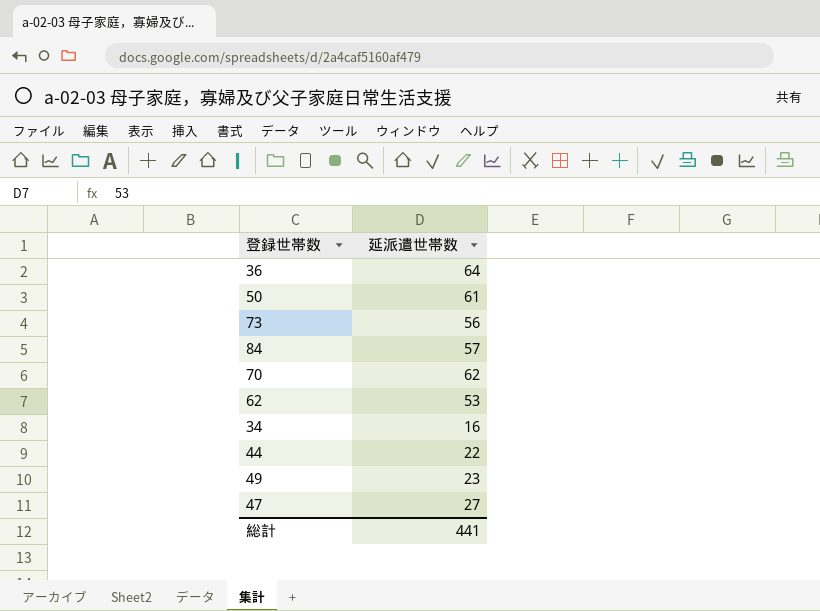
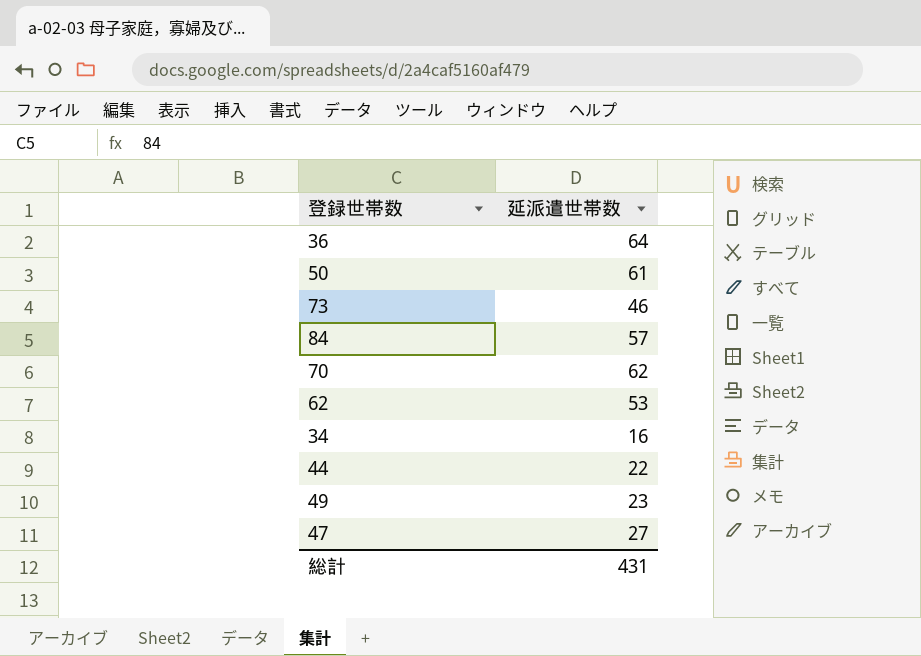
73 | 延派遣世帯数: 56 -> 46
総計 | 延派遣世帯数: 441 -> 431

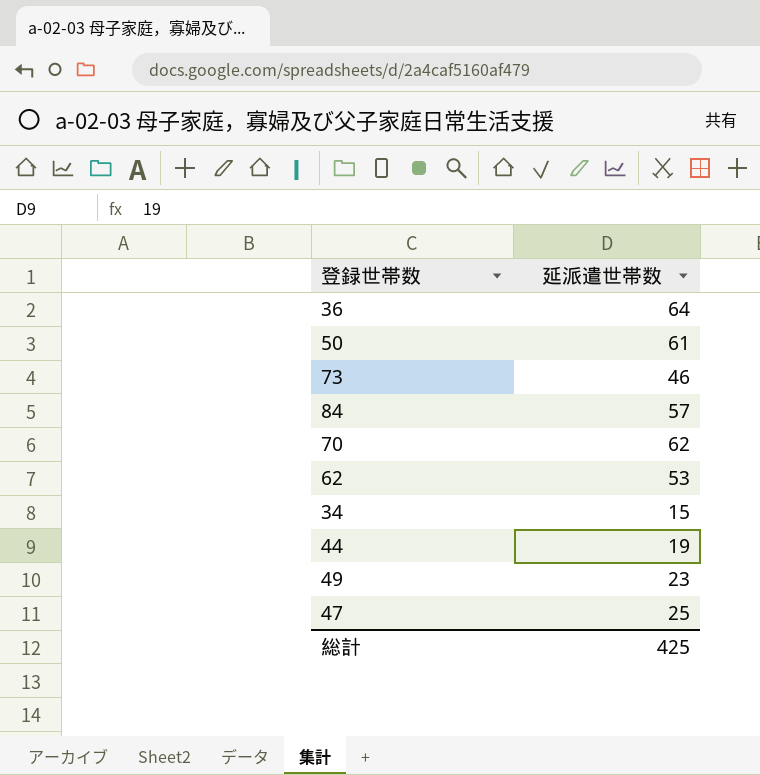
34 | 延派遣世帯数: 16 -> 15
44 | 延派遣世帯数: 22 -> 19
47 | 延派遣世帯数: 27 -> 25
総計 | 延派遣世帯数: 431 -> 425

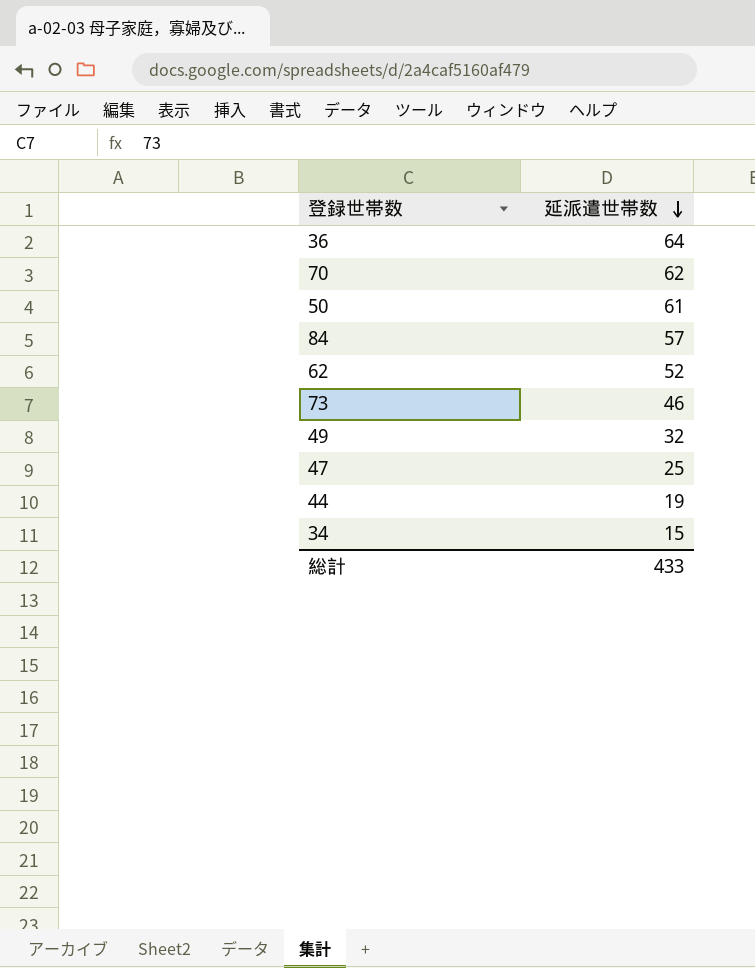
row order: none -> 延派遣世帯数 descending
62 | 延派遣世帯数: 53 -> 52
49 | 延派遣世帯数: 23 -> 32
総計 | 延派遣世帯数: 425 -> 433

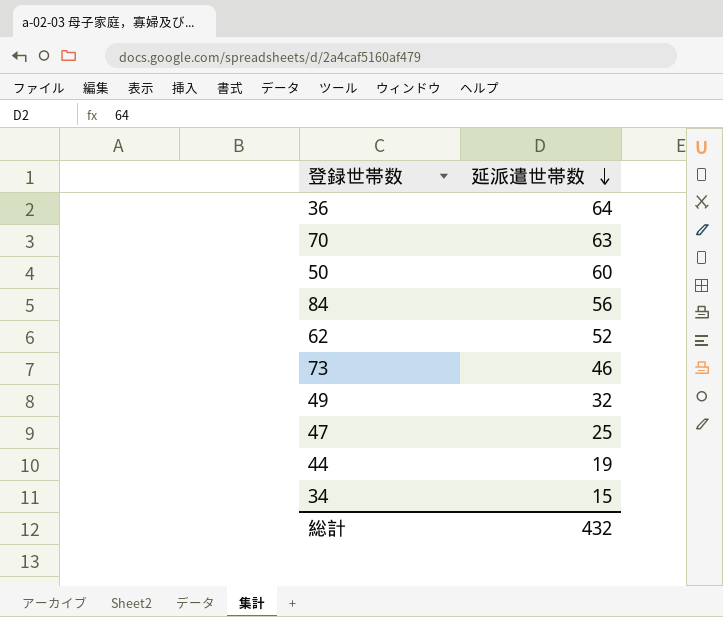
70 | 延派遣世帯数: 62 -> 63
50 | 延派遣世帯数: 61 -> 60
84 | 延派遣世帯数: 57 -> 56
総計 | 延派遣世帯数: 433 -> 432

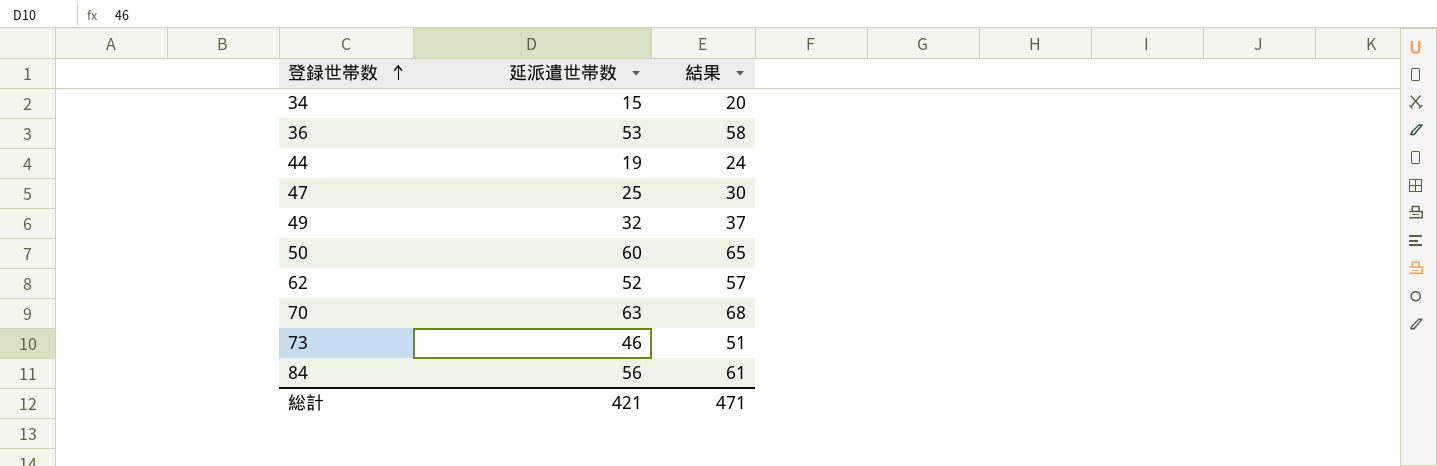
row order: 延派遣世帯数 descending -> 登録世帯数 ascending
column 結果 | formula: none -> [延派遣世帯数] + 5
36 | 延派遣世帯数: 64 -> 53
総計 | 延派遣世帯数: 432 -> 421

